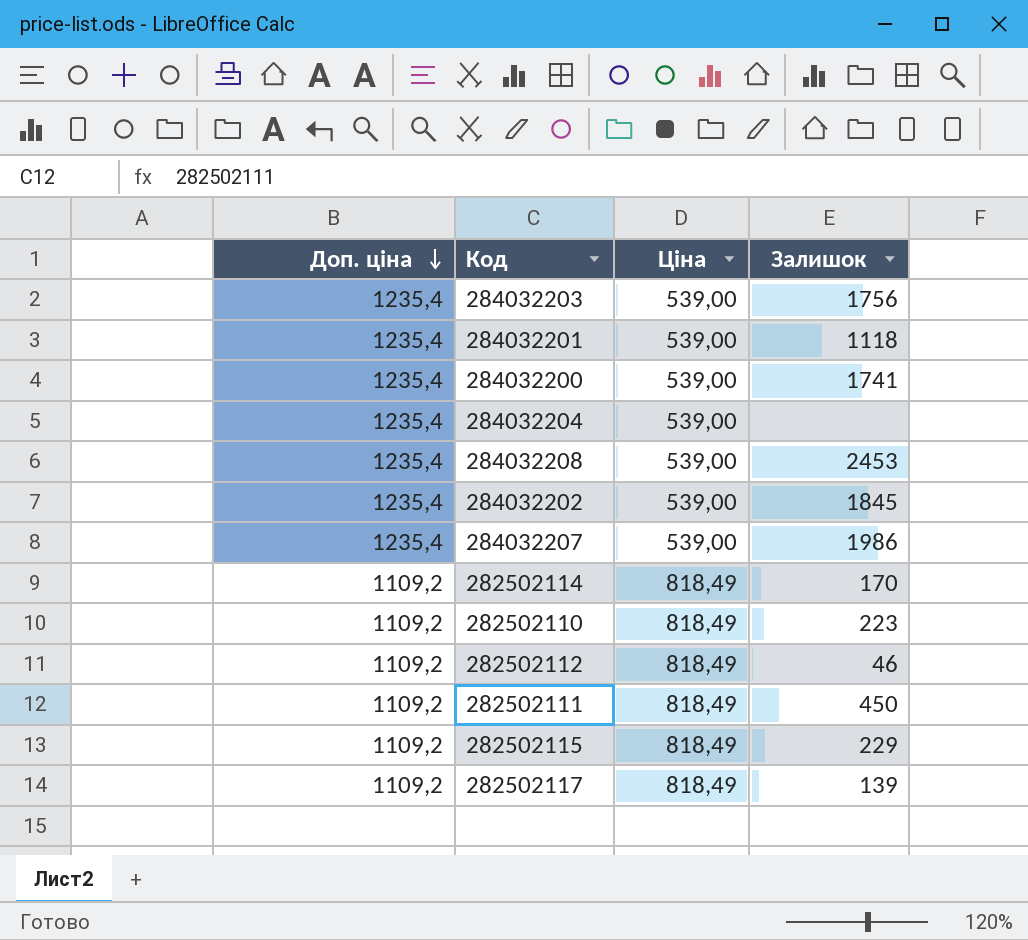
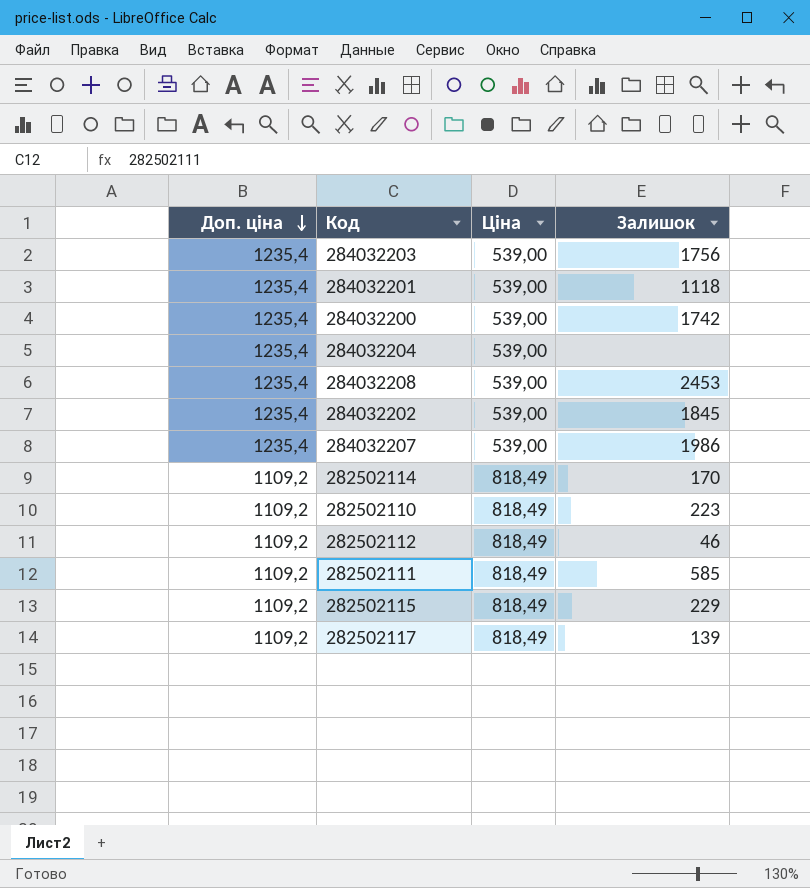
284032200 | Залишок: 1741 -> 1742
282502111 | Залишок: 450 -> 585

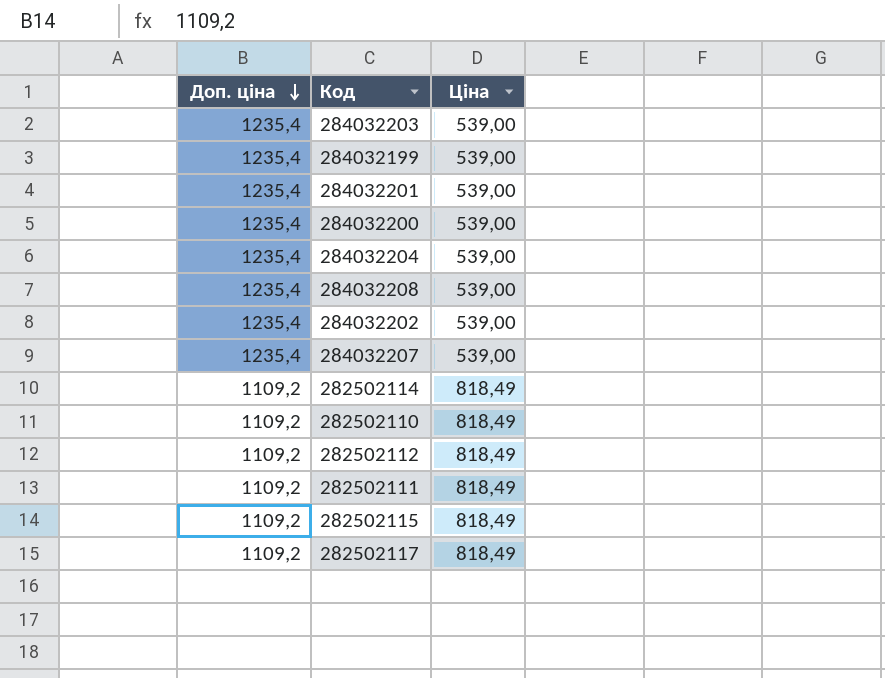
column Залишок | position: 4 -> none
row 284032199: none -> 1235,4 | 539,00

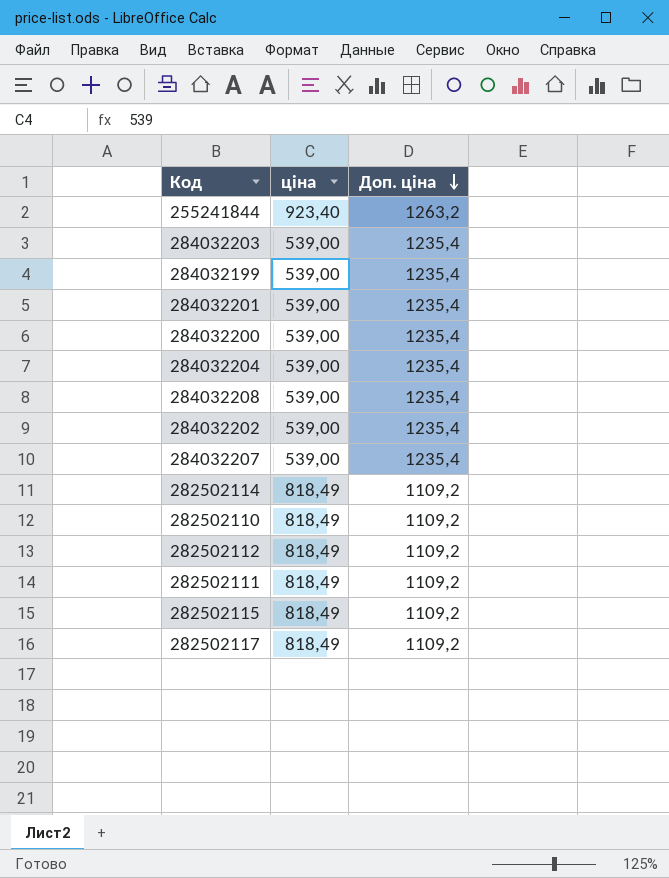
column name: Ціна -> ціна
column Доп. ціна | position: 1 -> 3
row 255241844: none -> 923,40 | 1263,2

